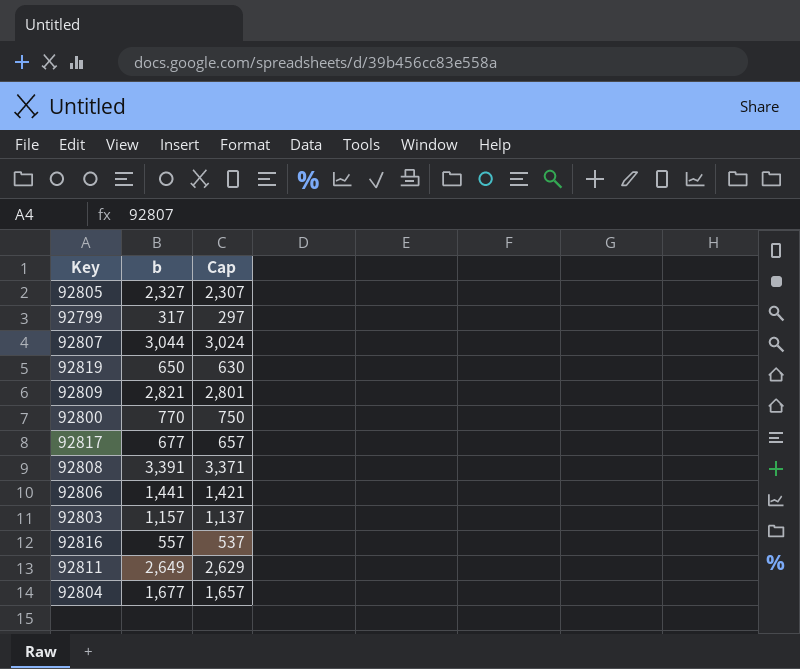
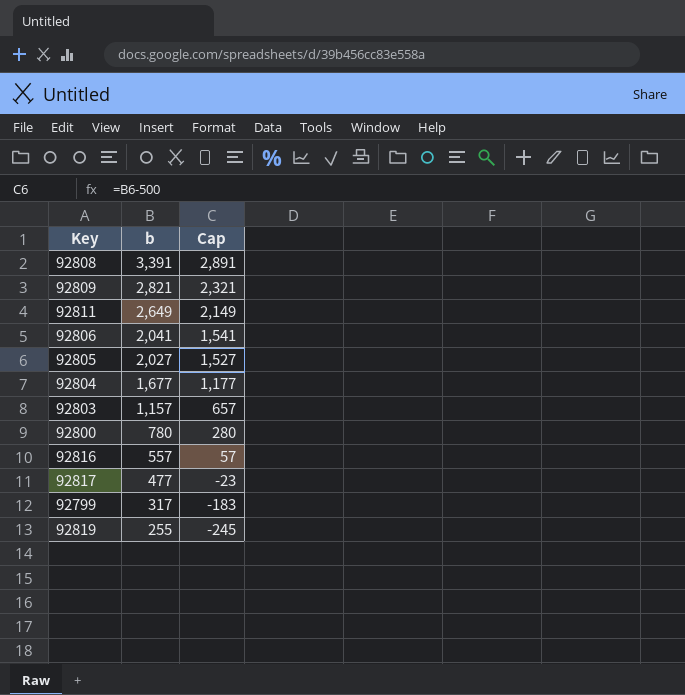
row order: none -> b descending
column Cap | formula: [b] - 20 -> [b] - 500
row 92807: 3,044 | 3,024 -> none
92806 | b: 1,441 -> 2,041
92805 | b: 2,327 -> 2,027
92800 | b: 770 -> 780
92817 | b: 677 -> 477
92819 | b: 650 -> 255

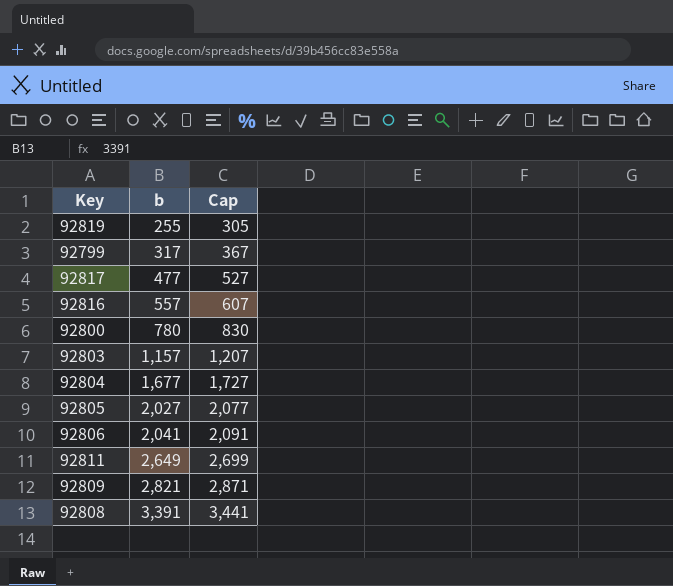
row order: b descending -> b ascending
column Cap | formula: [b] - 500 -> [b] + 50

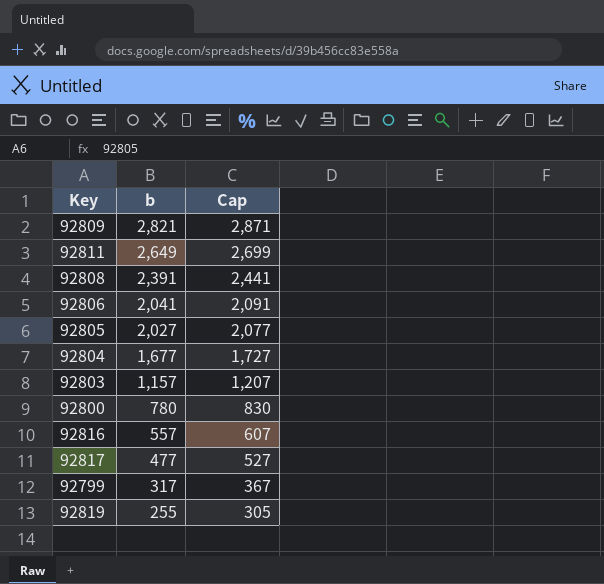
row order: b ascending -> b descending
92808 | b: 3,391 -> 2,391
92808 | Cap: 3,441 -> 2,441

